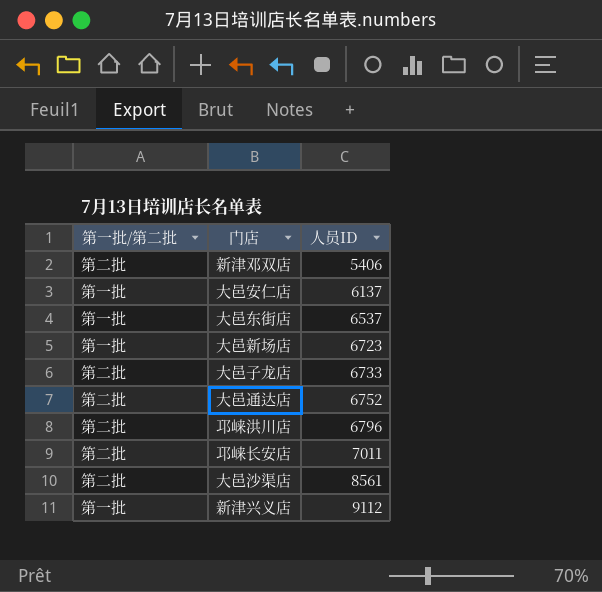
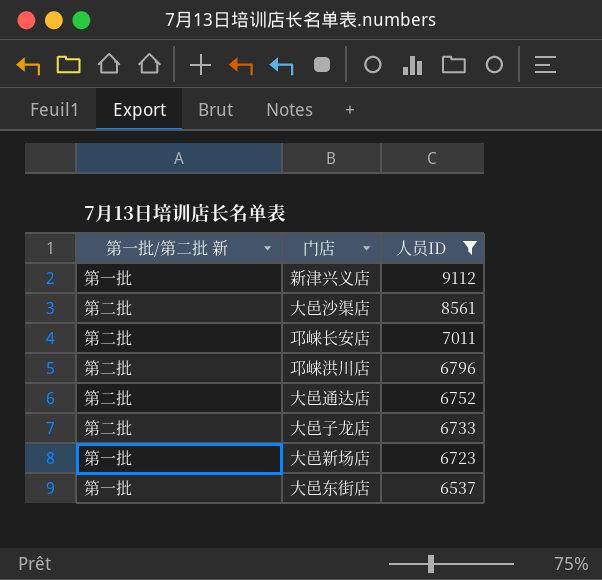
filter: none -> 人员ID >= 6537
row order: 人员ID ascending -> 人员ID descending
column name: 第一批/第二批 -> 第一批/第二批 新

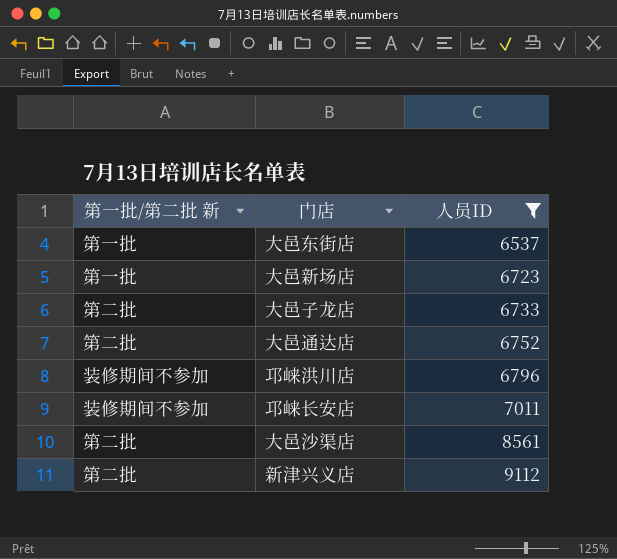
row order: 人员ID descending -> 人员ID ascending
邛崃洪川店 | 第一批/第二批 新: 第二批 -> 装修期间不参加
邛崃长安店 | 第一批/第二批 新: 第二批 -> 装修期间不参加
新津兴义店 | 第一批/第二批 新: 第一批 -> 第二批

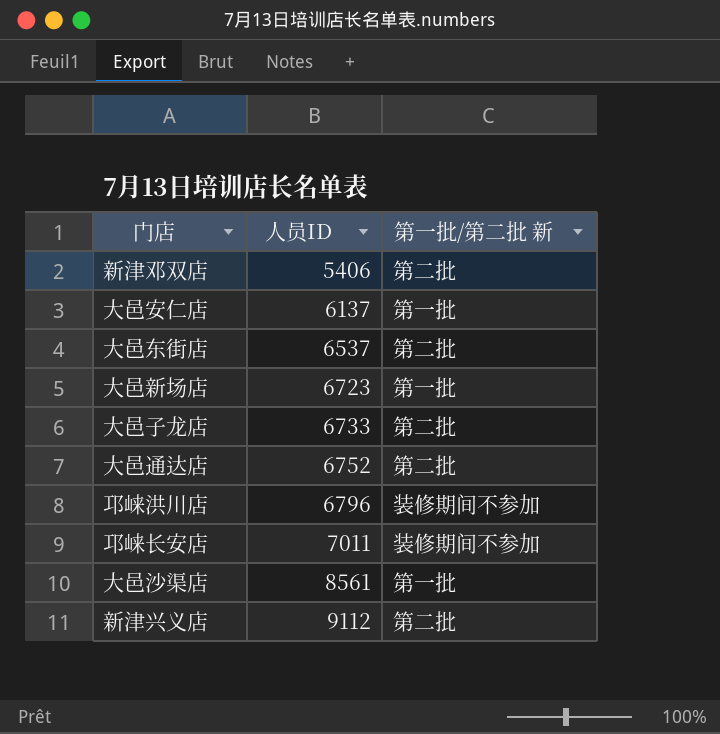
filter: 人员ID >= 6537 -> none
column 第一批/第二批 新 | position: 1 -> 3
大邑东街店 | 第一批/第二批 新: 第一批 -> 第二批
大邑沙渠店 | 第一批/第二批 新: 第二批 -> 第一批

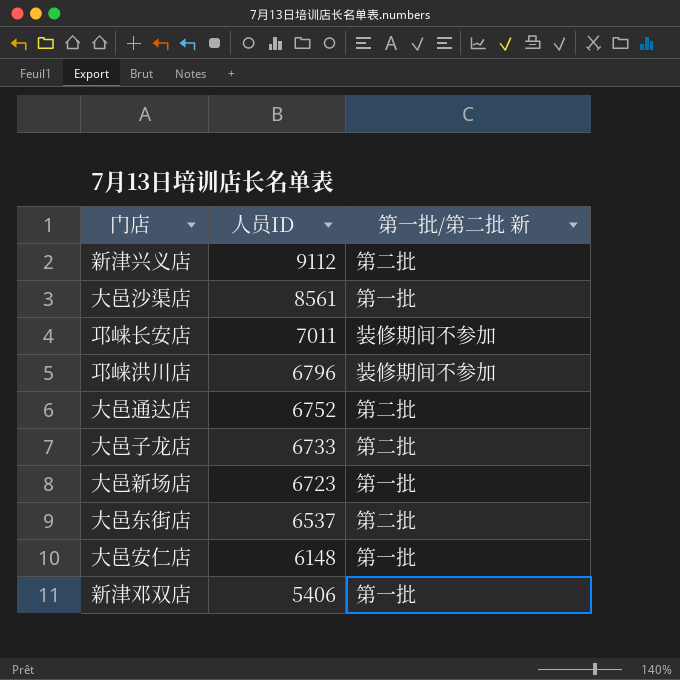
row order: 人员ID ascending -> 人员ID descending
大邑安仁店 | 人员ID: 6137 -> 6148
新津邓双店 | 第一批/第二批 新: 第二批 -> 第一批

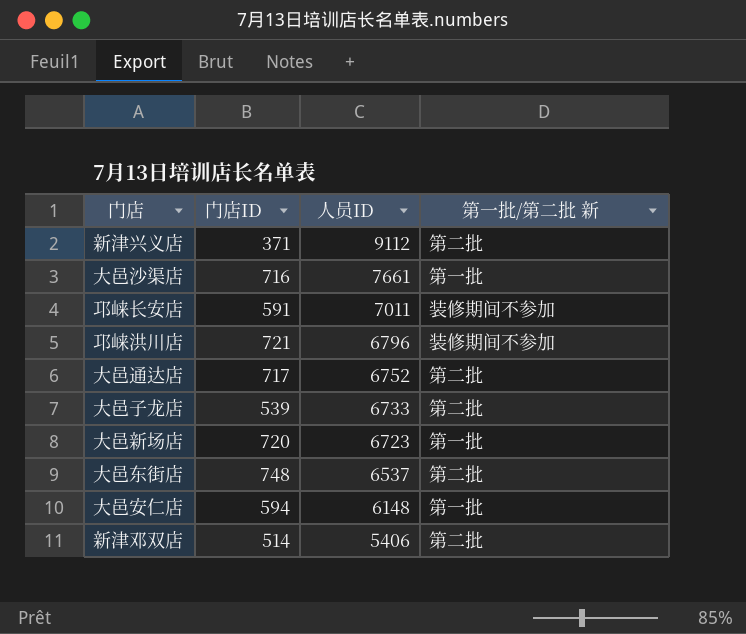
column 门店ID | position: none -> 2
大邑沙渠店 | 人员ID: 8561 -> 7661
新津邓双店 | 第一批/第二批 新: 第一批 -> 第二批

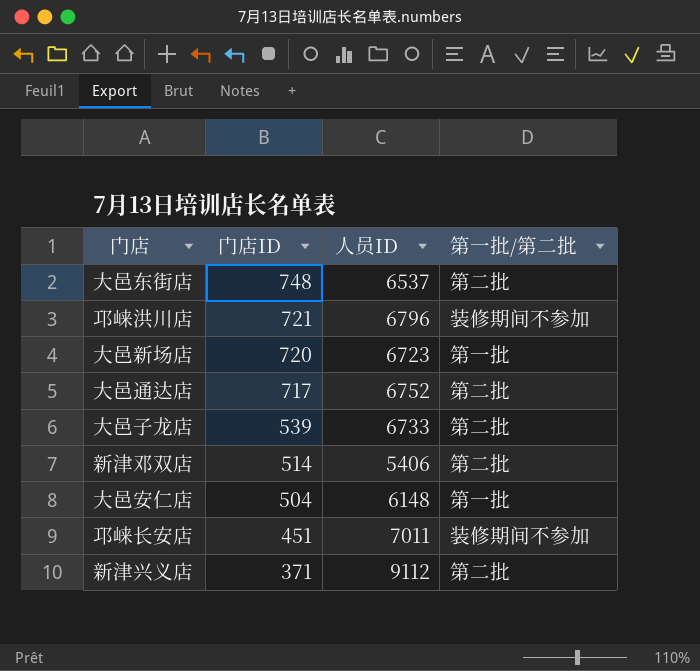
row order: 人员ID descending -> 门店ID descending
column name: 第一批/第二批 新 -> 第一批/第二批
row 大邑沙渠店: 716 | 7661 | 第一批 -> none
大邑安仁店 | 门店ID: 594 -> 504
邛崃长安店 | 门店ID: 591 -> 451

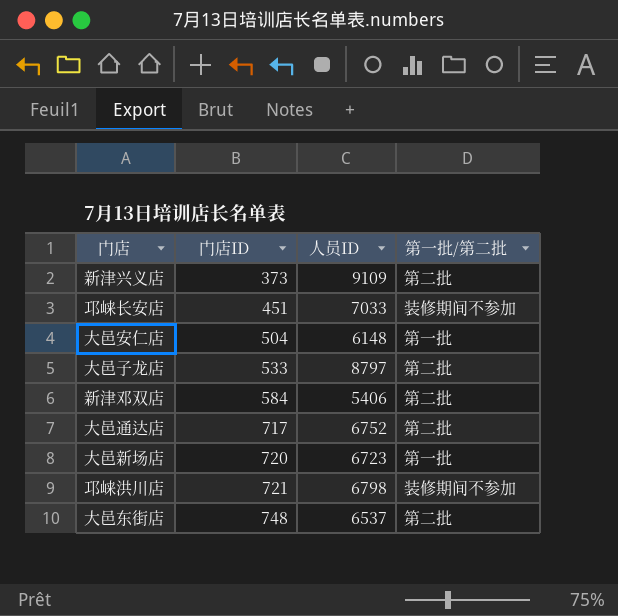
row order: 门店ID descending -> 门店ID ascending
新津兴义店 | 门店ID: 371 -> 373
新津兴义店 | 人员ID: 9112 -> 9109
邛崃长安店 | 人员ID: 7011 -> 7033
大邑子龙店 | 门店ID: 539 -> 533
大邑子龙店 | 人员ID: 6733 -> 8797
新津邓双店 | 门店ID: 514 -> 584
邛崃洪川店 | 人员ID: 6796 -> 6798

